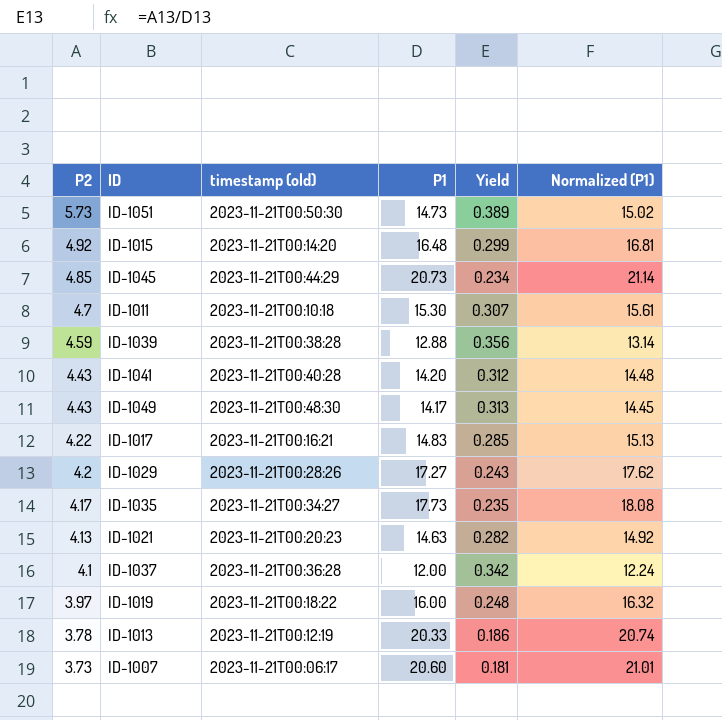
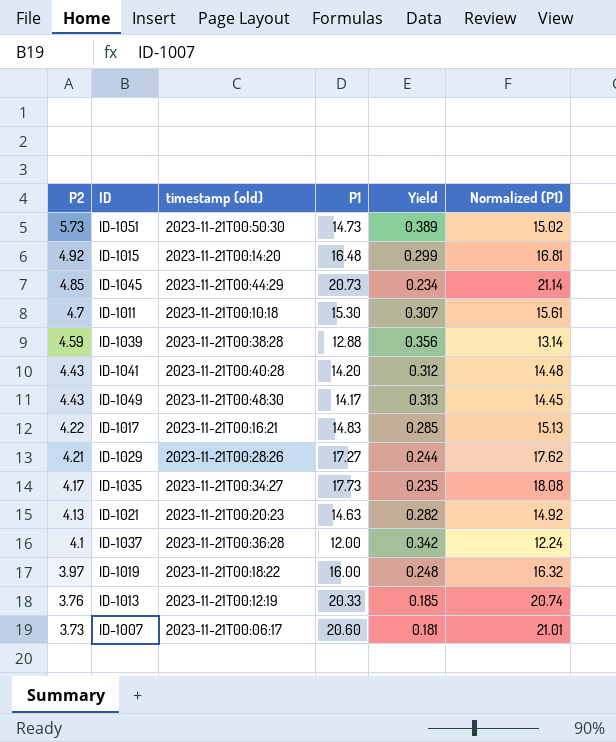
ID-1029 | P2: 4.2 -> 4.21
ID-1029 | Yield: 0.243 -> 0.244
ID-1013 | P2: 3.78 -> 3.76
ID-1013 | Yield: 0.186 -> 0.185

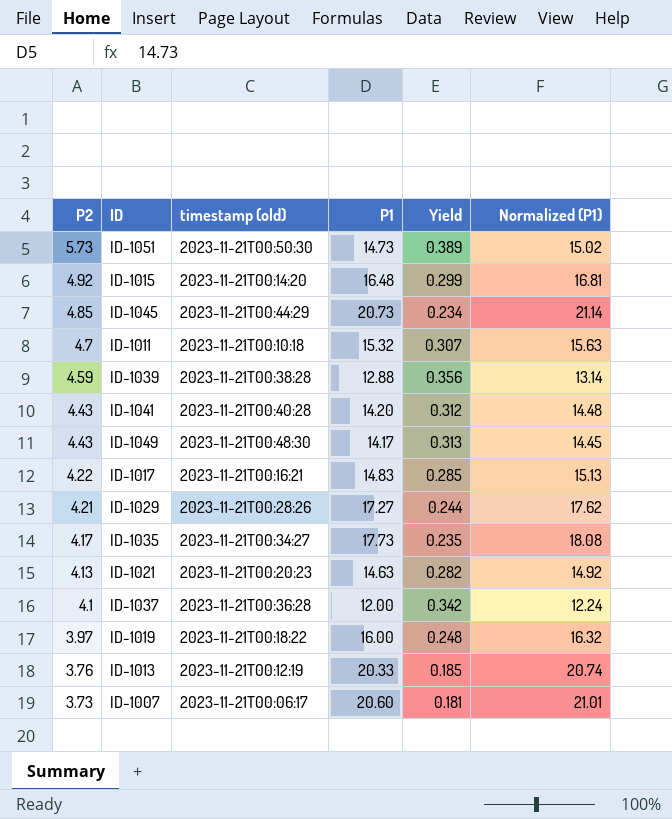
ID-1011 | P1: 15.30 -> 15.32
ID-1011 | Normalized (P1): 15.61 -> 15.63

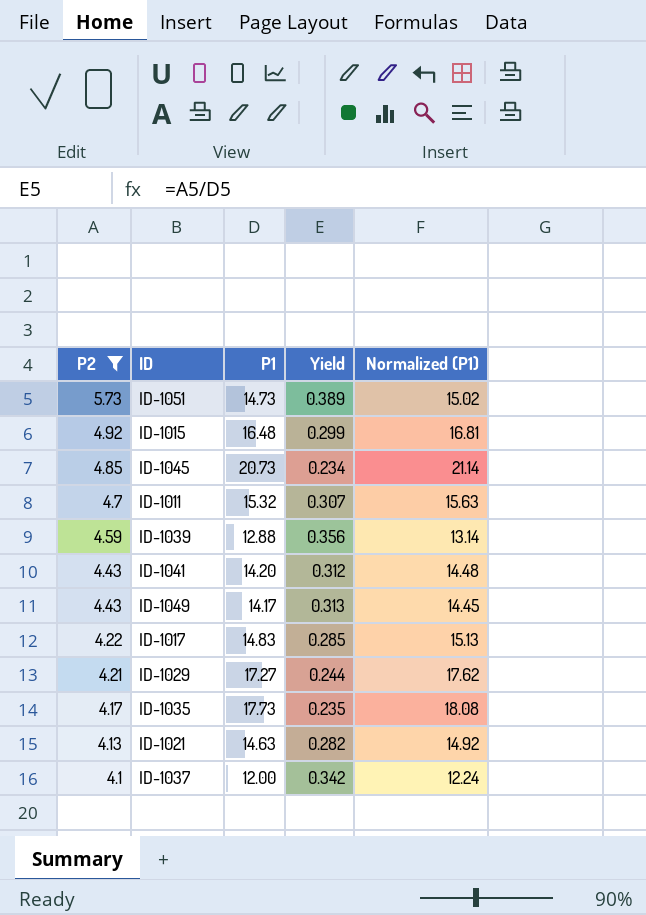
filter: none -> P2 >= 4.1
column timestamp (old) | position: 3 -> none

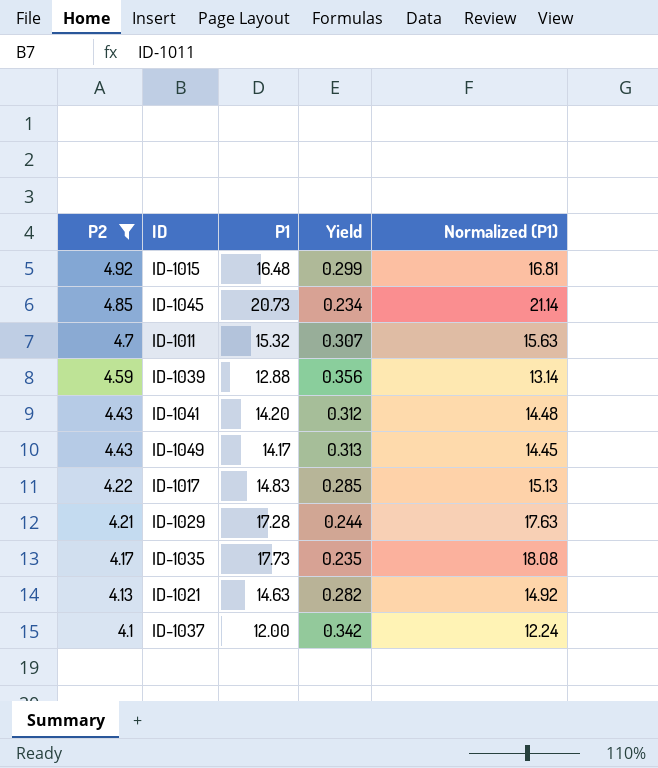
row ID-1051: 5.73 | 14.73 | 0.389 | 15.02 -> none
ID-1029 | P1: 17.27 -> 17.28
ID-1029 | Normalized (P1): 17.62 -> 17.63

